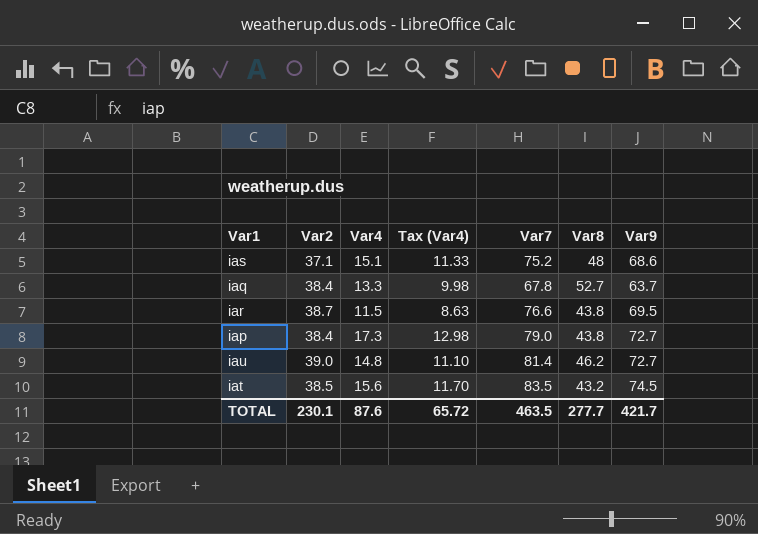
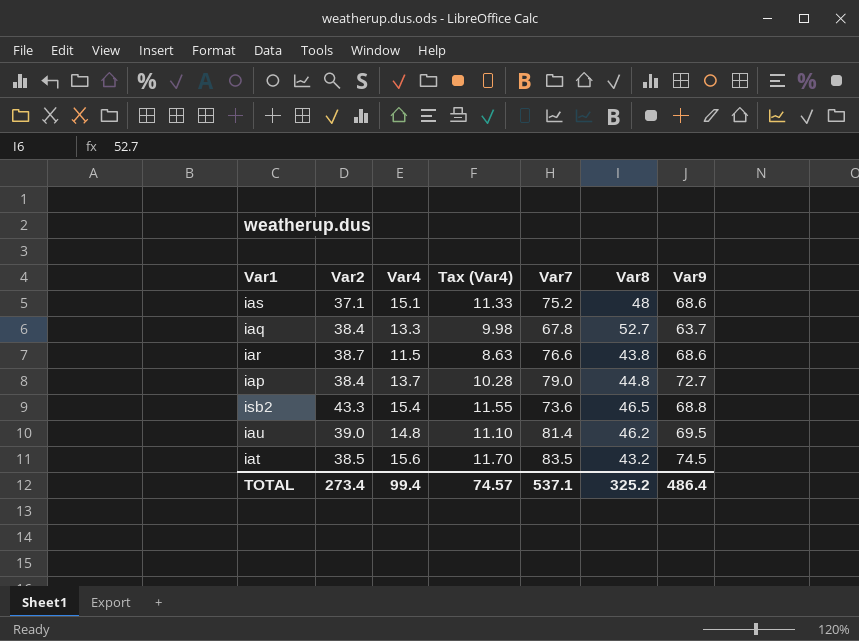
iar | Var9: 69.5 -> 68.6
iap | Var4: 17.3 -> 13.7
iap | Tax (Var4): 12.98 -> 10.28
iap | Var8: 43.8 -> 44.8
row isb2: none -> 43.3 | 15.4 | 11.55 | 73.6 | 46.5 | 68.8
iau | Var9: 72.7 -> 69.5
TOTAL | Var2: 230.1 -> 273.4
TOTAL | Var4: 87.6 -> 99.4
TOTAL | Tax (Var4): 65.72 -> 74.57
TOTAL | Var7: 463.5 -> 537.1
TOTAL | Var8: 277.7 -> 325.2
TOTAL | Var9: 421.7 -> 486.4

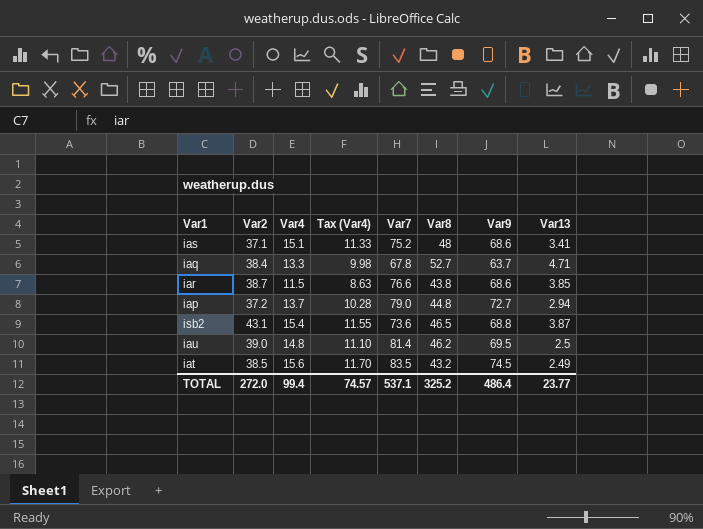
column Var13 | position: none -> 8
iap | Var2: 38.4 -> 37.2
isb2 | Var2: 43.3 -> 43.1
TOTAL | Var2: 273.4 -> 272.0

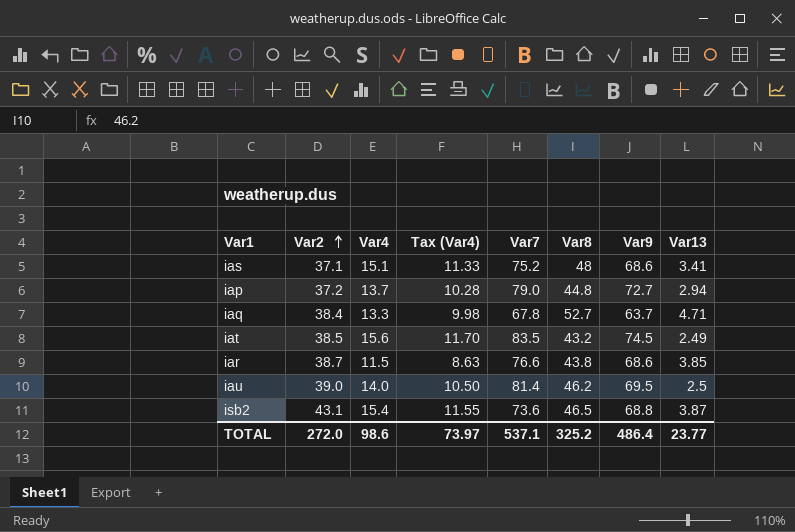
row order: none -> Var2 ascending
iau | Var4: 14.8 -> 14.0
iau | Tax (Var4): 11.10 -> 10.50
TOTAL | Var4: 99.4 -> 98.6
TOTAL | Tax (Var4): 74.57 -> 73.97

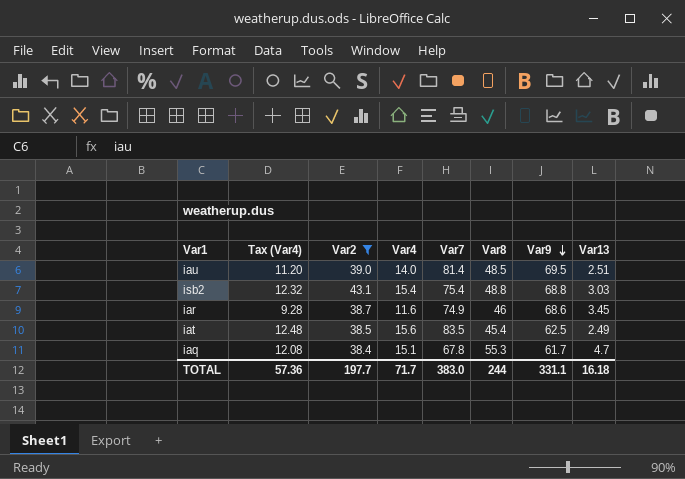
filter: none -> Var2 >= 38.4
row order: Var2 ascending -> Var9 descending
column Tax (Var4) | formula: [Var4] * 0.75 -> [Var4] * 0.8
column Tax (Var4) | position: 4 -> 2
iau | Var8: 46.2 -> 48.5
iau | Var13: 2.5 -> 2.51
isb2 | Var7: 73.6 -> 75.4
isb2 | Var8: 46.5 -> 48.8
isb2 | Var13: 3.87 -> 3.03
iar | Var4: 11.5 -> 11.6
iar | Var7: 76.6 -> 74.9
iar | Var8: 43.8 -> 46
iar | Var13: 3.85 -> 3.45
iat | Var8: 43.2 -> 45.4
iat | Var9: 74.5 -> 62.5
iaq | Var4: 13.3 -> 15.1
iaq | Var8: 52.7 -> 55.3
iaq | Var9: 63.7 -> 61.7
iaq | Var13: 4.71 -> 4.7
TOTAL | Tax (Var4): 73.97 -> 57.36
TOTAL | Var2: 272.0 -> 197.7
TOTAL | Var4: 98.6 -> 71.7
TOTAL | Var7: 537.1 -> 383.0
TOTAL | Var8: 325.2 -> 244
TOTAL | Var9: 486.4 -> 331.1
TOTAL | Var13: 23.77 -> 16.18

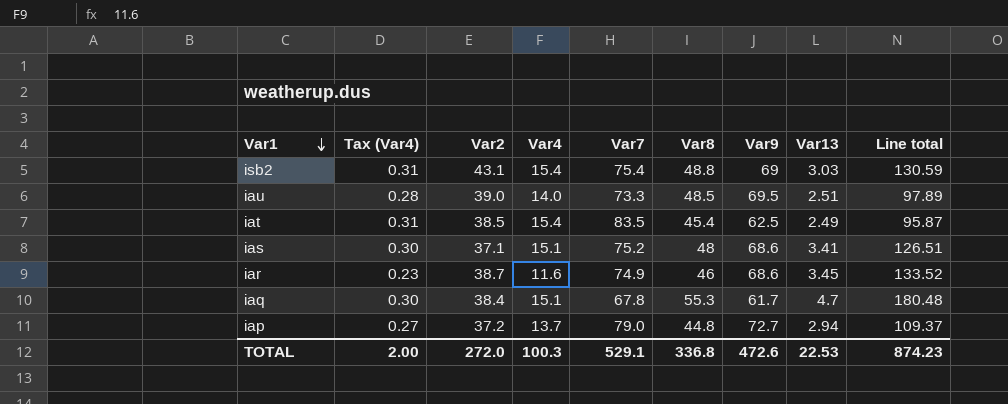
filter: Var2 >= 38.4 -> none
row order: Var9 descending -> Var1 descending
column Tax (Var4) | formula: [Var4] * 0.8 -> [Var4] * 0.02
column Line total | formula: none -> [Var2] * [Var13]
isb2 | Var9: 68.8 -> 69
iau | Var7: 81.4 -> 73.3
iat | Var4: 15.6 -> 15.4
TOTAL | Tax (Var4): 57.36 -> 2.00
TOTAL | Var2: 197.7 -> 272.0
TOTAL | Var4: 71.7 -> 100.3
TOTAL | Var7: 383.0 -> 529.1
TOTAL | Var8: 244 -> 336.8
TOTAL | Var9: 331.1 -> 472.6
TOTAL | Var13: 16.18 -> 22.53

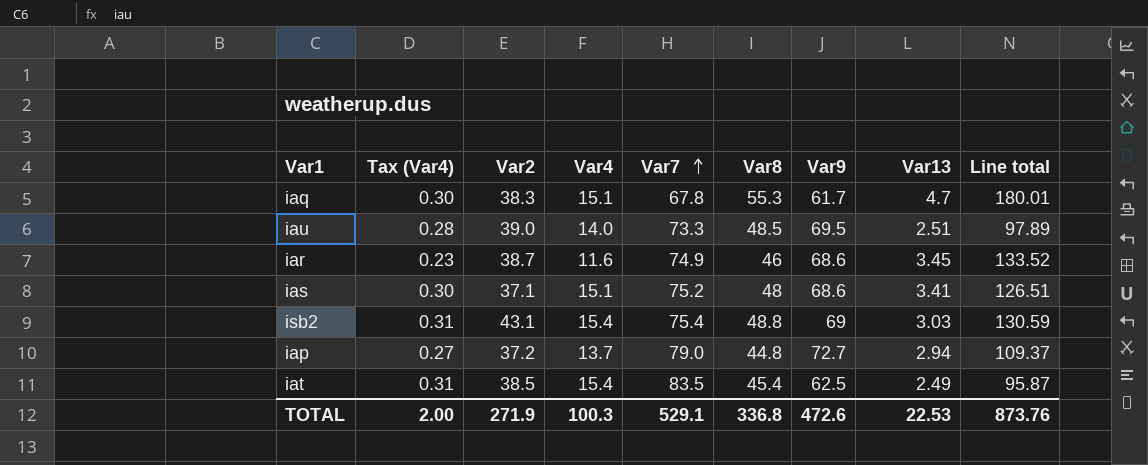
row order: Var1 descending -> Var7 ascending
iaq | Var2: 38.4 -> 38.3
iaq | Line total: 180.48 -> 180.01
TOTAL | Var2: 272.0 -> 271.9
TOTAL | Line total: 874.23 -> 873.76

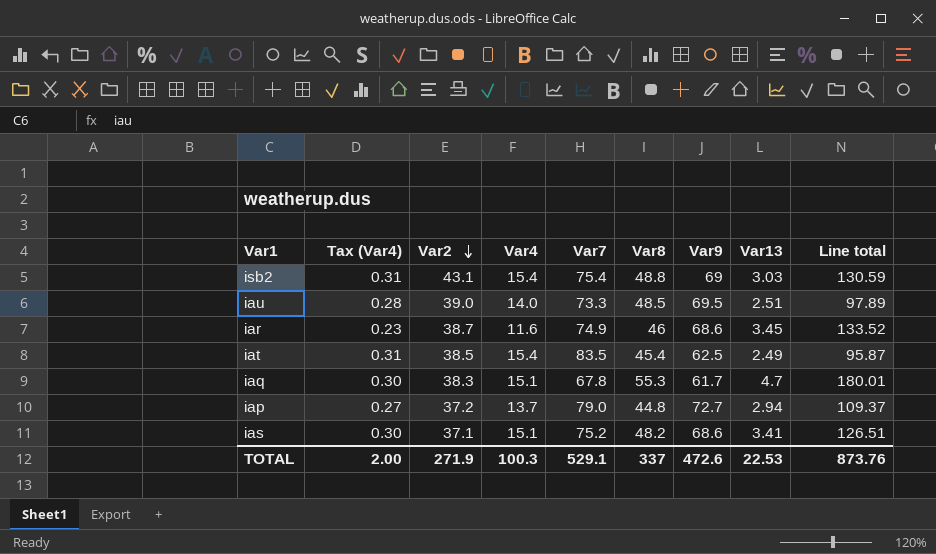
row order: Var7 ascending -> Var2 descending
ias | Var8: 48 -> 48.2
TOTAL | Var8: 336.8 -> 337

